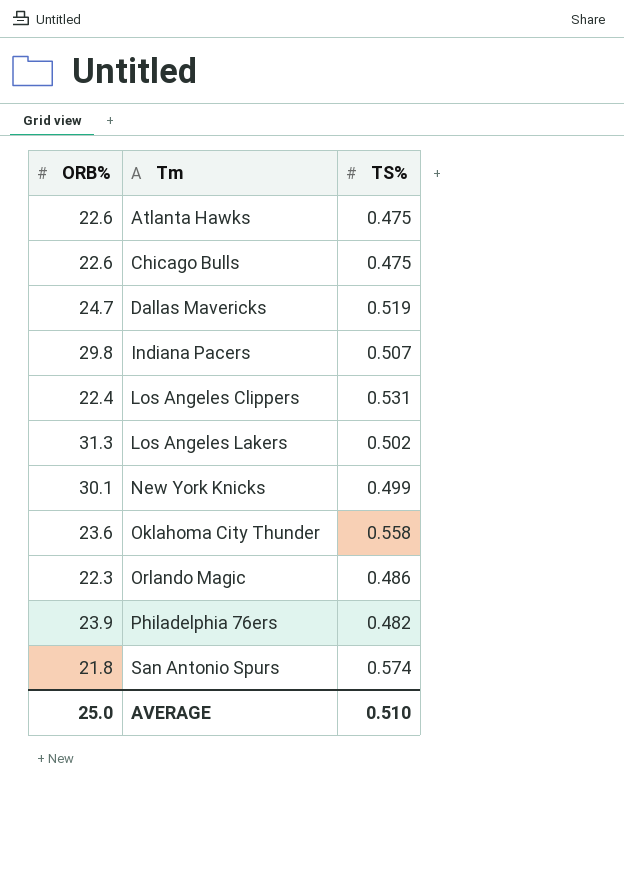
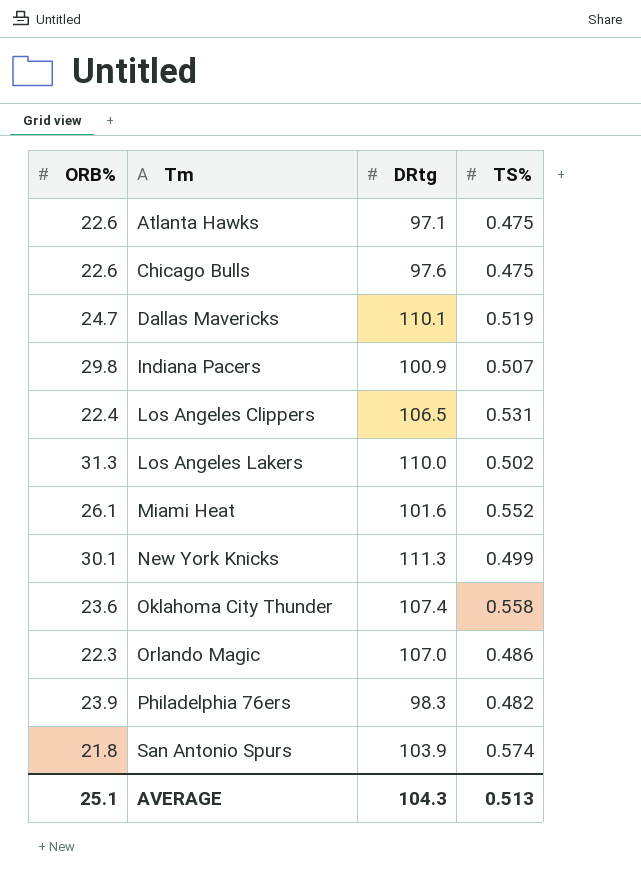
column DRtg | position: none -> 3
row Miami Heat: none -> 26.1 | 101.6 | 0.552
AVERAGE | ORB%: 25.0 -> 25.1
AVERAGE | TS%: 0.510 -> 0.513

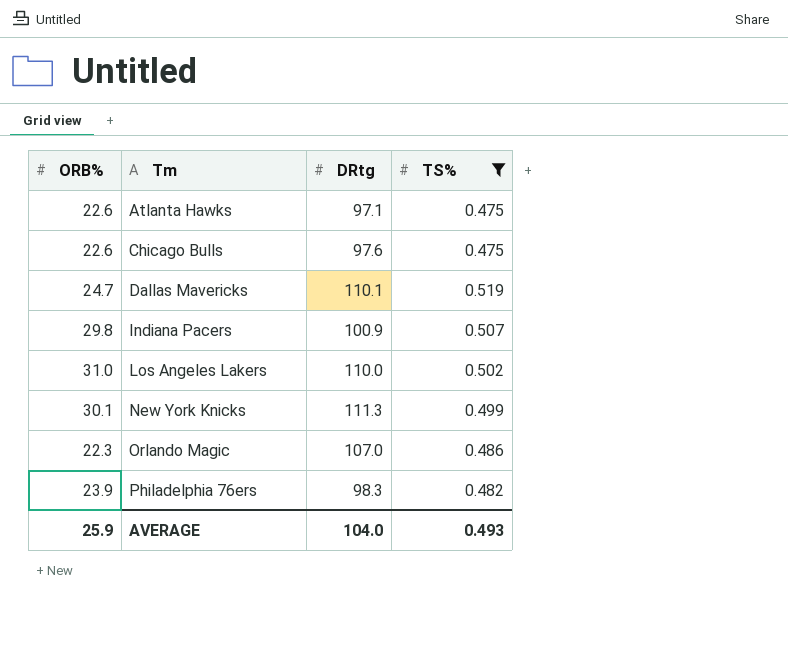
filter: none -> TS% <= 0.519
Los Angeles Lakers | ORB%: 31.3 -> 31.0
AVERAGE | ORB%: 25.1 -> 25.9
AVERAGE | DRtg: 104.3 -> 104.0
AVERAGE | TS%: 0.513 -> 0.493

